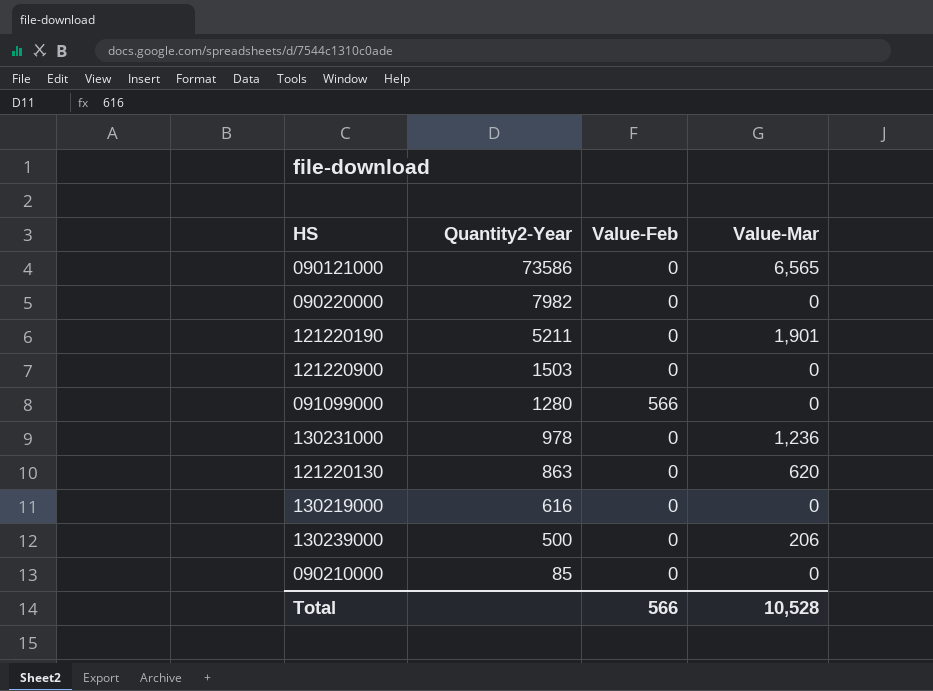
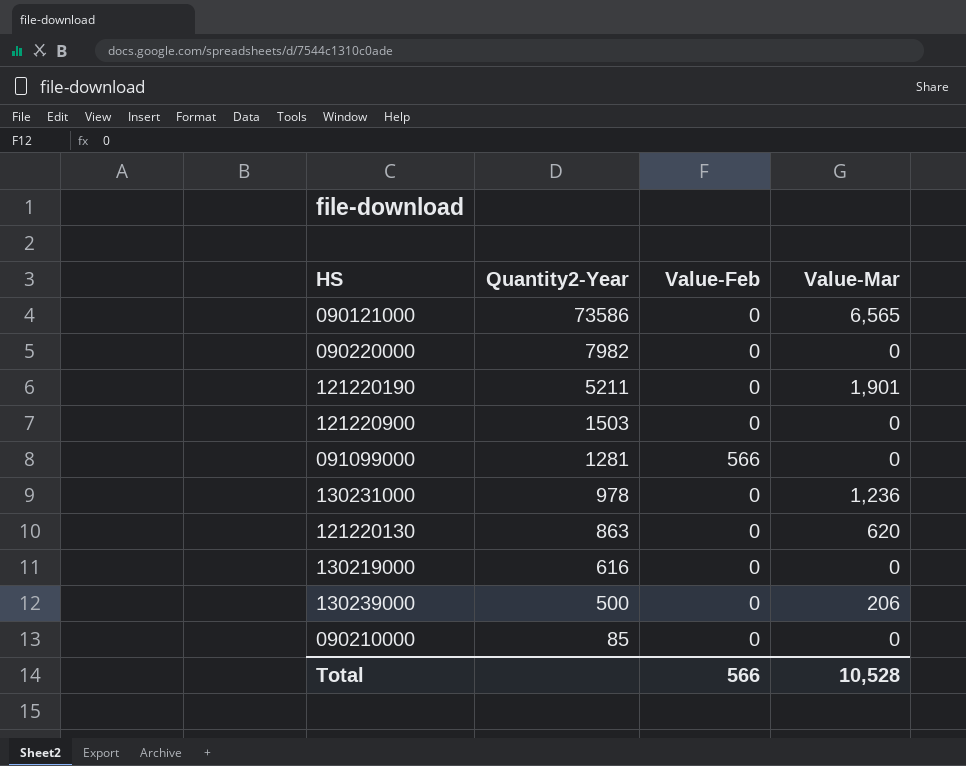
091099000 | Quantity2-Year: 1280 -> 1281

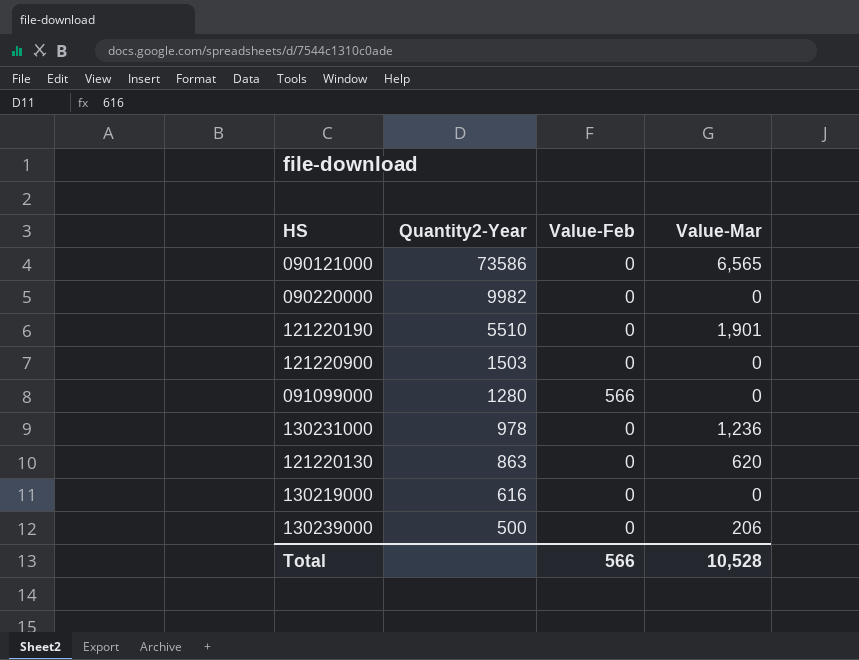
row 090210000: 85 | 0 | 0 -> none
090220000 | Quantity2-Year: 7982 -> 9982
121220190 | Quantity2-Year: 5211 -> 5510
091099000 | Quantity2-Year: 1281 -> 1280

